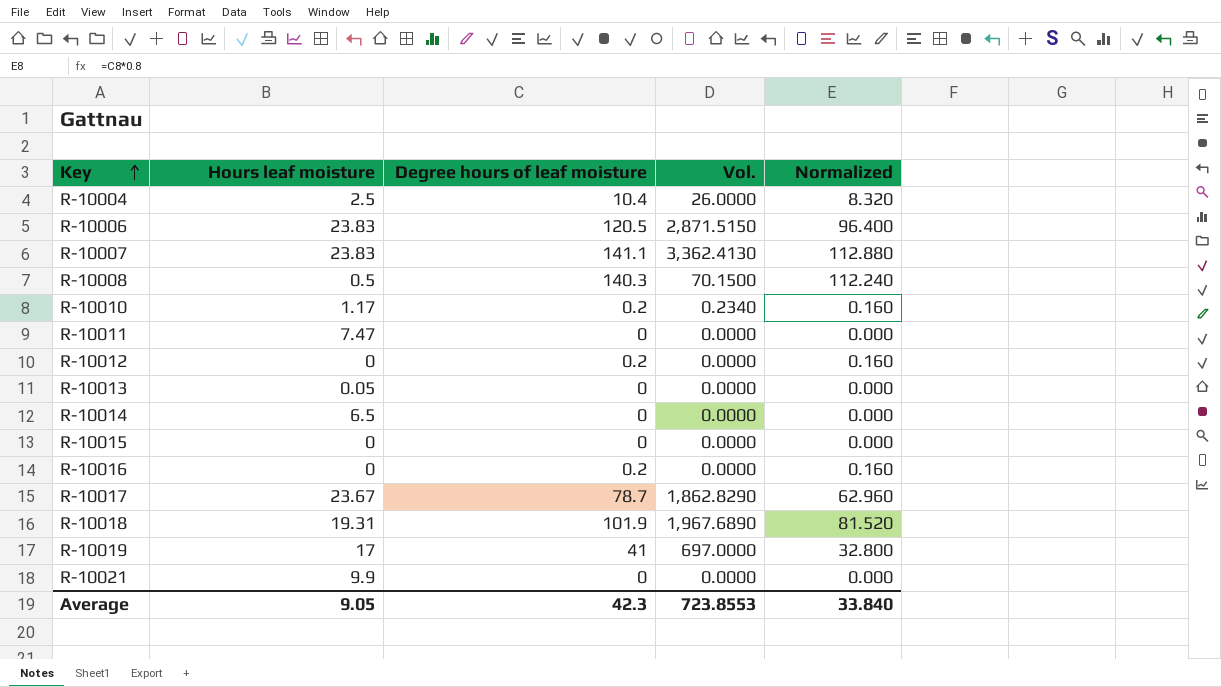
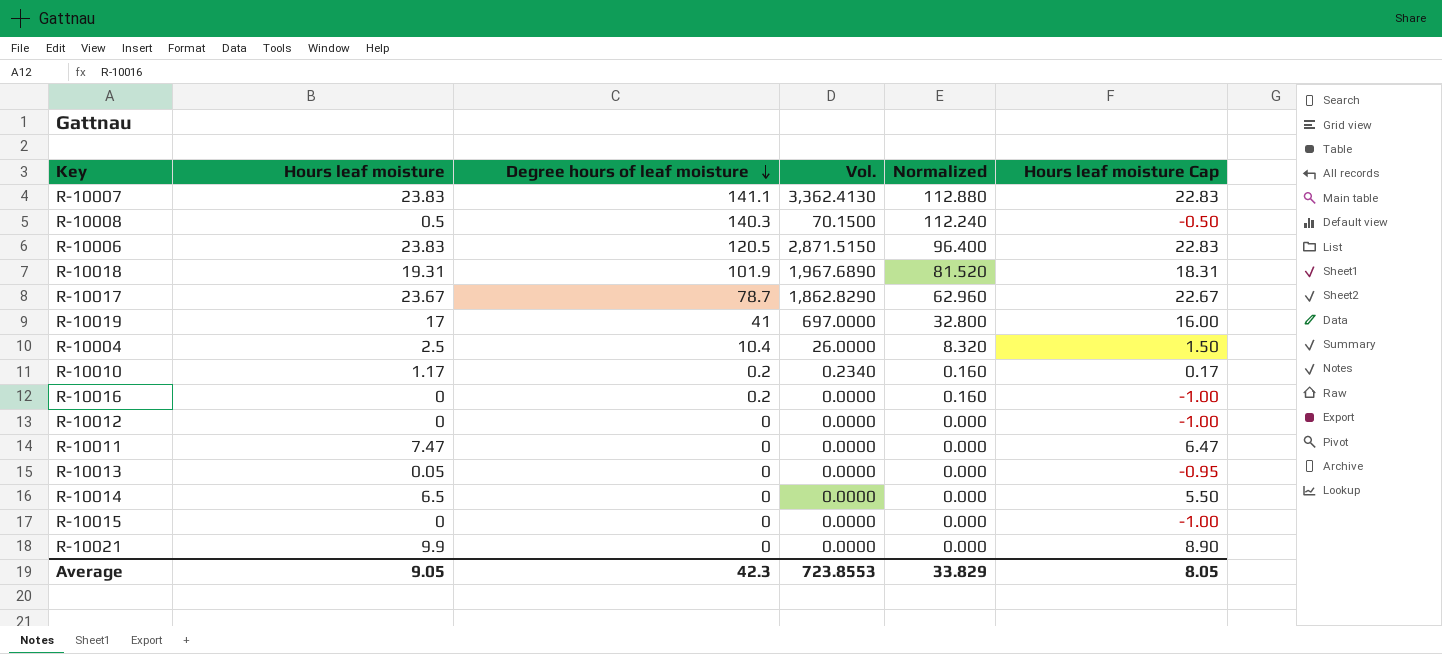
row order: Key ascending -> Degree hours of leaf moisture descending
column Hours leaf moisture Cap | formula: none -> [Hours leaf moisture] - 1
R-10012 | Degree hours of leaf moisture: 0.2 -> 0
R-10012 | Normalized: 0.160 -> 0.000
Average | Normalized: 33.840 -> 33.829

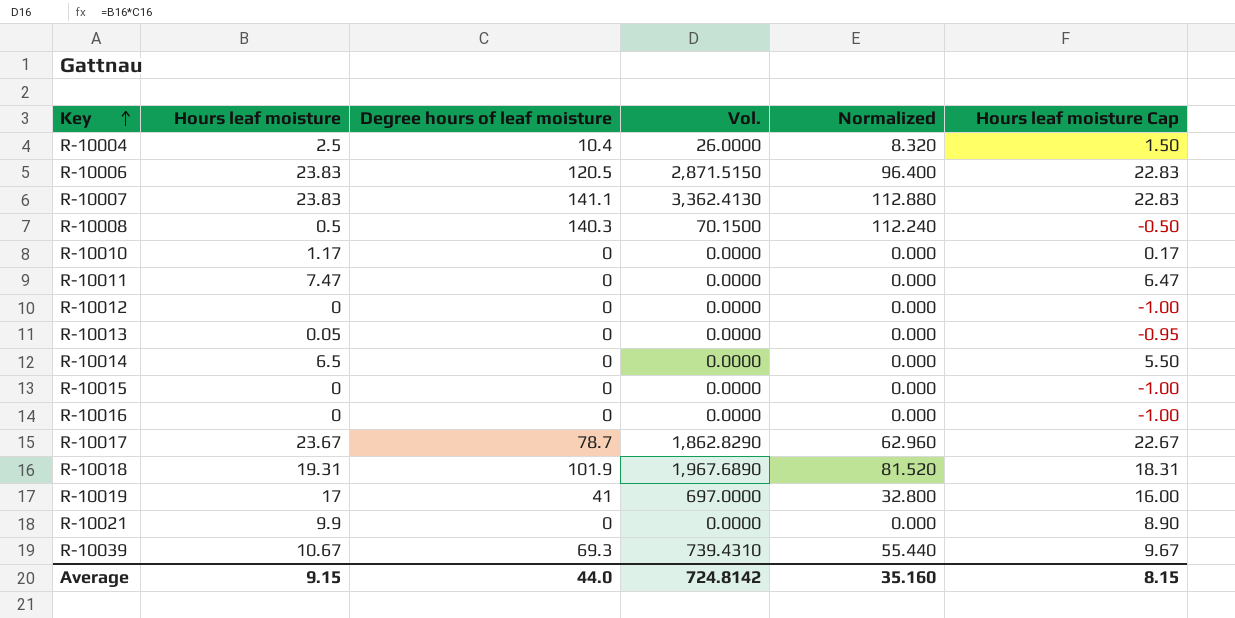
row order: Degree hours of leaf moisture descending -> Key ascending
R-10010 | Degree hours of leaf moisture: 0.2 -> 0
R-10010 | Vol.: 0.2340 -> 0.0000
R-10010 | Normalized: 0.160 -> 0.000
R-10016 | Degree hours of leaf moisture: 0.2 -> 0
R-10016 | Normalized: 0.160 -> 0.000
row R-10039: none -> 10.67 | 69.3 | 739.4310 | 55.440 | 9.67
Average | Hours leaf moisture: 9.05 -> 9.15
Average | Degree hours of leaf moisture: 42.3 -> 44.0
Average | Vol.: 723.8553 -> 724.8142
Average | Normalized: 33.829 -> 35.160
Average | Hours leaf moisture Cap: 8.05 -> 8.15

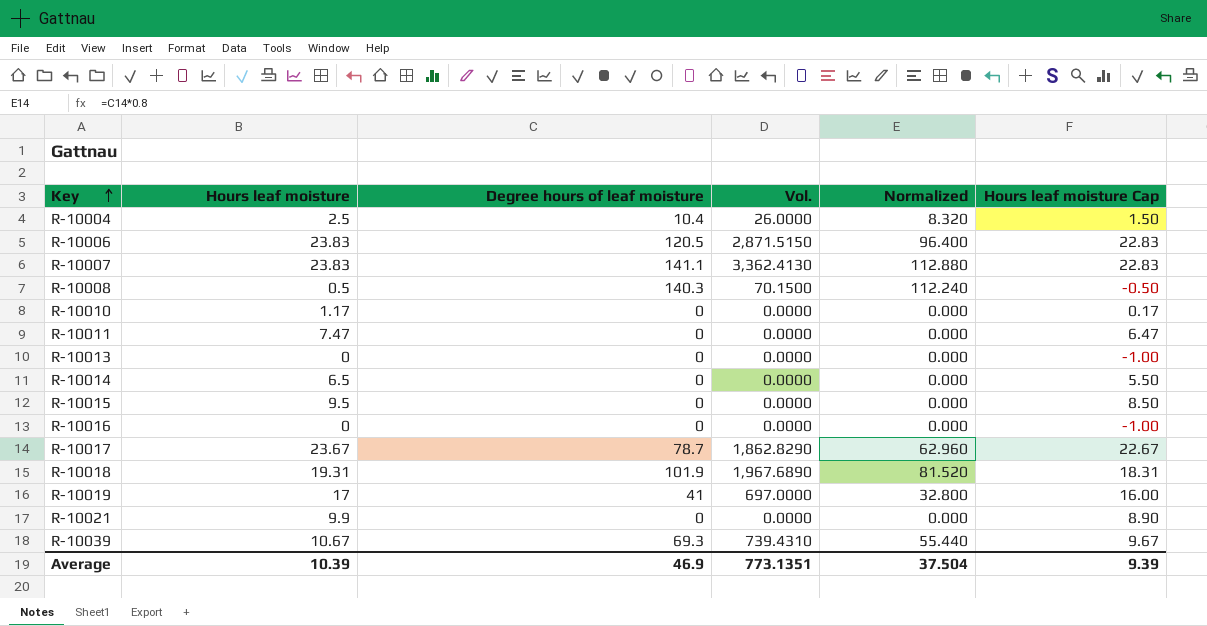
row R-10012: 0 | 0 | 0.0000 | 0.000 | -1.00 -> none
R-10013 | Hours leaf moisture: 0.05 -> 0
R-10013 | Hours leaf moisture Cap: -0.95 -> -1.00
R-10015 | Hours leaf moisture: 0 -> 9.5
R-10015 | Hours leaf moisture Cap: -1.00 -> 8.50
Average | Hours leaf moisture: 9.15 -> 10.39
Average | Degree hours of leaf moisture: 44.0 -> 46.9
Average | Vol.: 724.8142 -> 773.1351
Average | Normalized: 35.160 -> 37.504
Average | Hours leaf moisture Cap: 8.15 -> 9.39

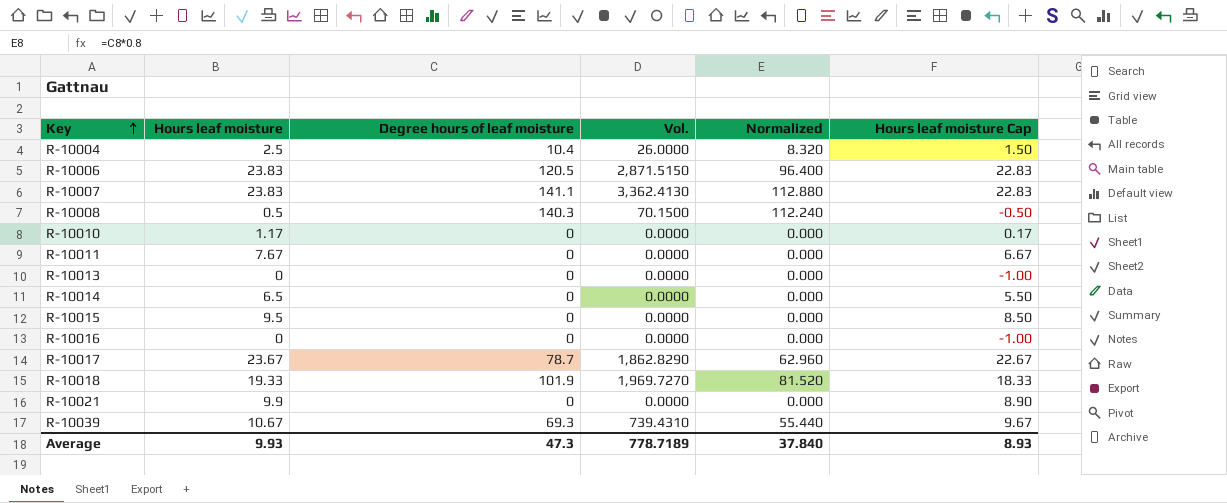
row R-10019: 17 | 41 | 697.0000 | 32.800 | 16.00 -> none
R-10011 | Hours leaf moisture: 7.47 -> 7.67
R-10011 | Hours leaf moisture Cap: 6.47 -> 6.67
R-10018 | Hours leaf moisture: 19.31 -> 19.33
R-10018 | Vol.: 1,967.6890 -> 1,969.7270
R-10018 | Hours leaf moisture Cap: 18.31 -> 18.33
Average | Hours leaf moisture: 10.39 -> 9.93
Average | Degree hours of leaf moisture: 46.9 -> 47.3
Average | Vol.: 773.1351 -> 778.7189
Average | Normalized: 37.504 -> 37.840
Average | Hours leaf moisture Cap: 9.39 -> 8.93

